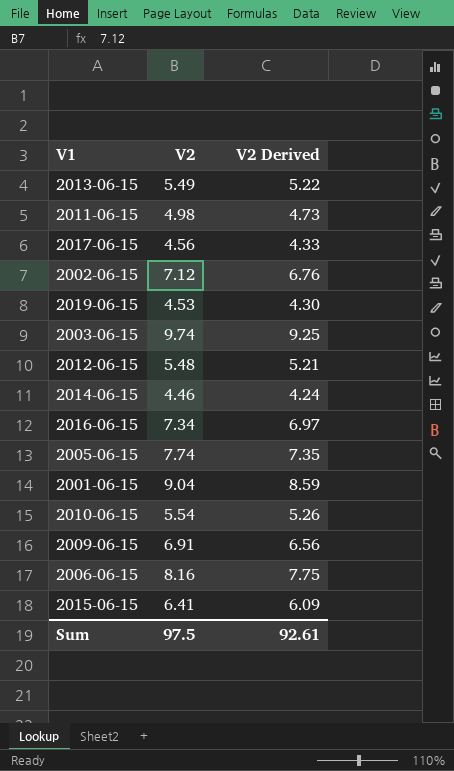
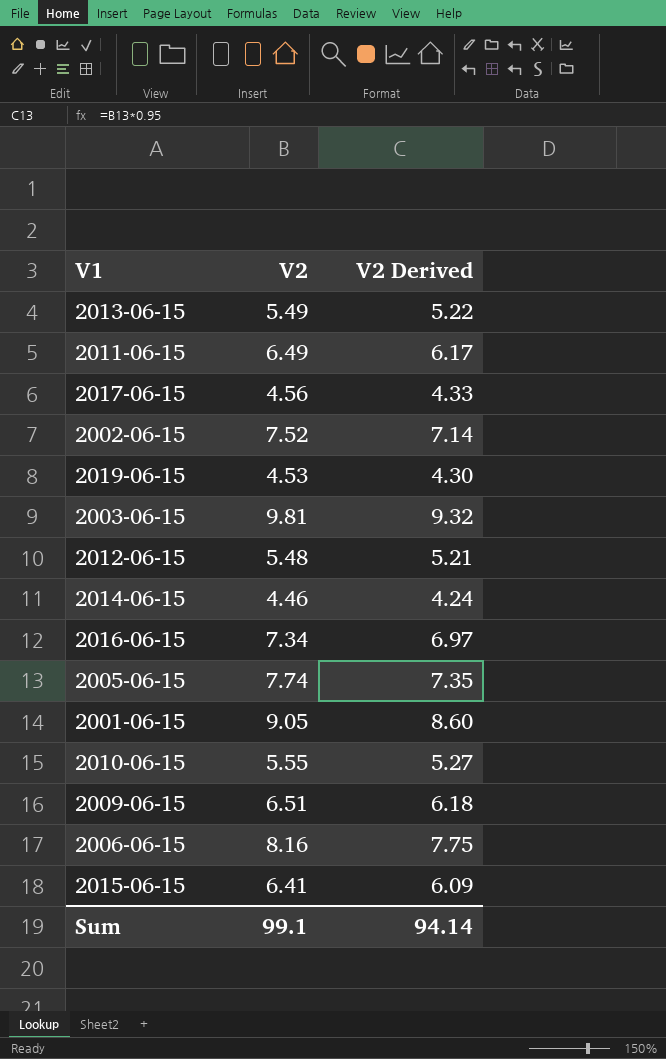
2011-06-15 | V2: 4.98 -> 6.49
2011-06-15 | V2 Derived: 4.73 -> 6.17
2002-06-15 | V2: 7.12 -> 7.52
2002-06-15 | V2 Derived: 6.76 -> 7.14
2003-06-15 | V2: 9.74 -> 9.81
2003-06-15 | V2 Derived: 9.25 -> 9.32
2001-06-15 | V2: 9.04 -> 9.05
2001-06-15 | V2 Derived: 8.59 -> 8.60
2010-06-15 | V2: 5.54 -> 5.55
2010-06-15 | V2 Derived: 5.26 -> 5.27
2009-06-15 | V2: 6.91 -> 6.51
2009-06-15 | V2 Derived: 6.56 -> 6.18
Sum | V2: 97.5 -> 99.1
Sum | V2 Derived: 92.61 -> 94.14

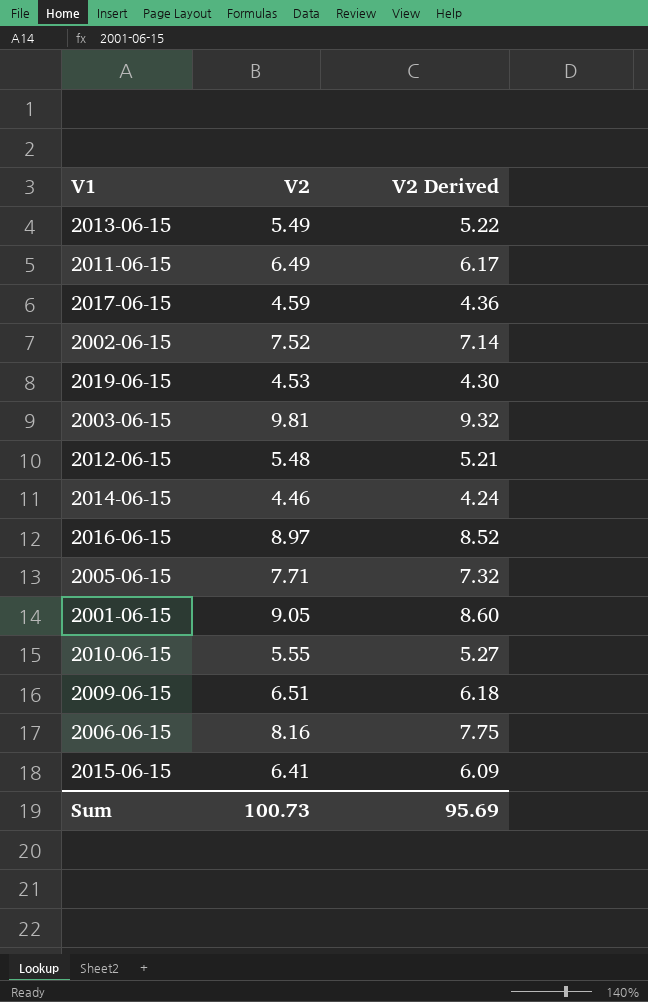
2017-06-15 | V2: 4.56 -> 4.59
2017-06-15 | V2 Derived: 4.33 -> 4.36
2016-06-15 | V2: 7.34 -> 8.97
2016-06-15 | V2 Derived: 6.97 -> 8.52
2005-06-15 | V2: 7.74 -> 7.71
2005-06-15 | V2 Derived: 7.35 -> 7.32
Sum | V2: 99.1 -> 100.73
Sum | V2 Derived: 94.14 -> 95.69

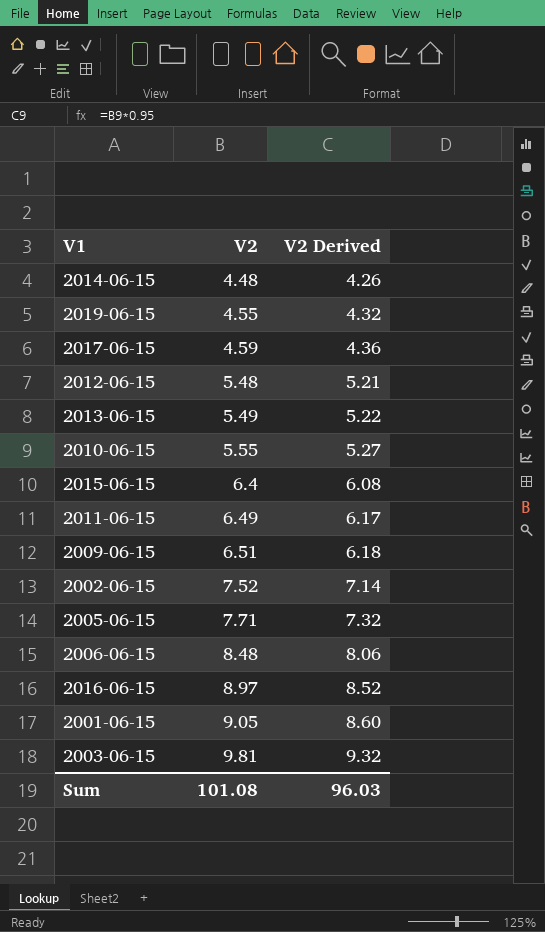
row order: none -> V2 ascending
2014-06-15 | V2: 4.46 -> 4.48
2014-06-15 | V2 Derived: 4.24 -> 4.26
2019-06-15 | V2: 4.53 -> 4.55
2019-06-15 | V2 Derived: 4.30 -> 4.32
2015-06-15 | V2: 6.41 -> 6.4
2015-06-15 | V2 Derived: 6.09 -> 6.08
2006-06-15 | V2: 8.16 -> 8.48
2006-06-15 | V2 Derived: 7.75 -> 8.06
Sum | V2: 100.73 -> 101.08
Sum | V2 Derived: 95.69 -> 96.03

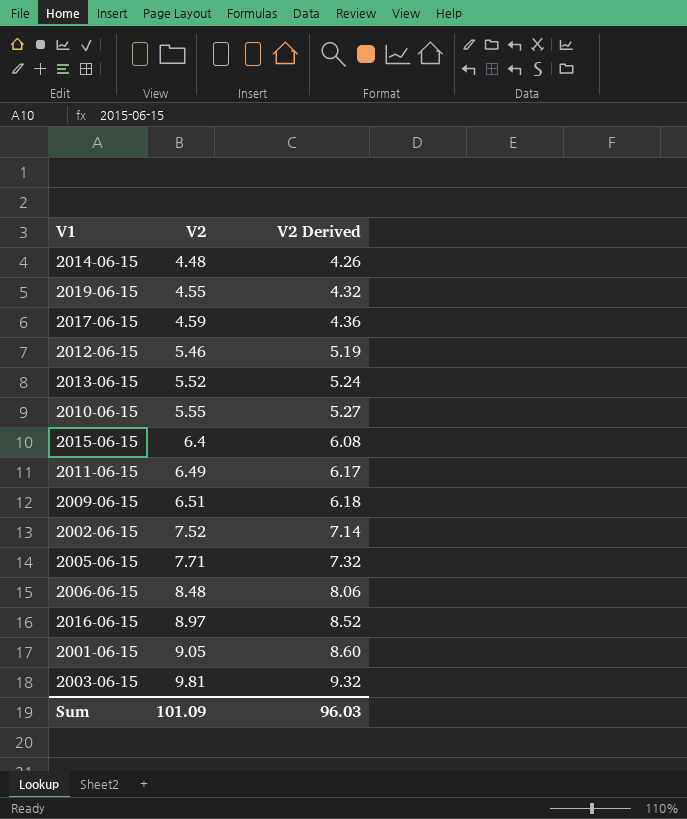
2012-06-15 | V2: 5.48 -> 5.46
2012-06-15 | V2 Derived: 5.21 -> 5.19
2013-06-15 | V2: 5.49 -> 5.52
2013-06-15 | V2 Derived: 5.22 -> 5.24
Sum | V2: 101.08 -> 101.09

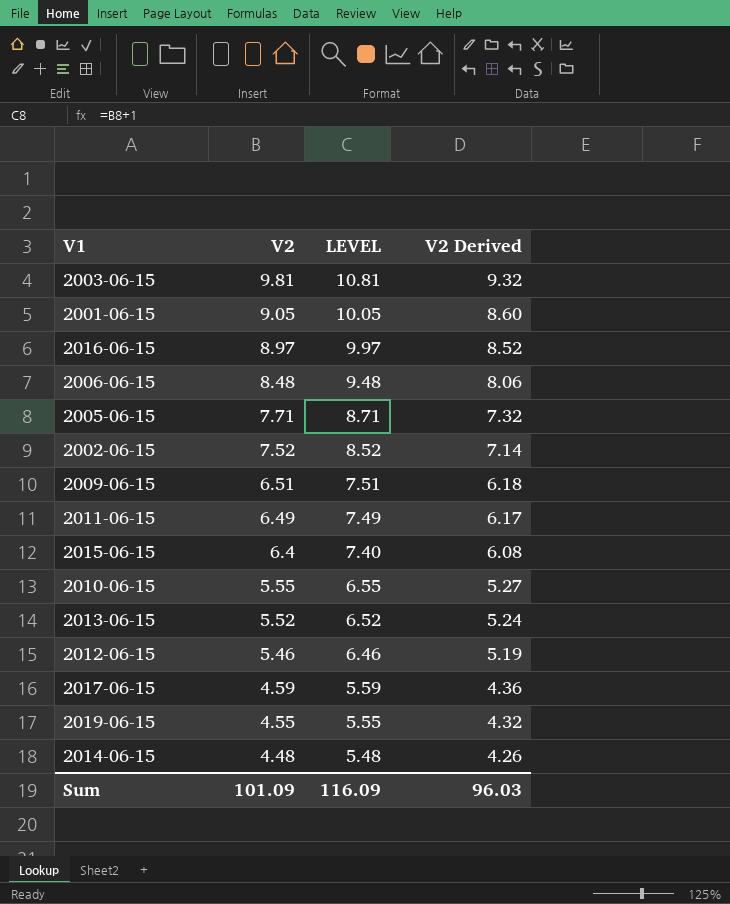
row order: V2 ascending -> V2 descending
column LEVEL | formula: none -> [V2] + 1

